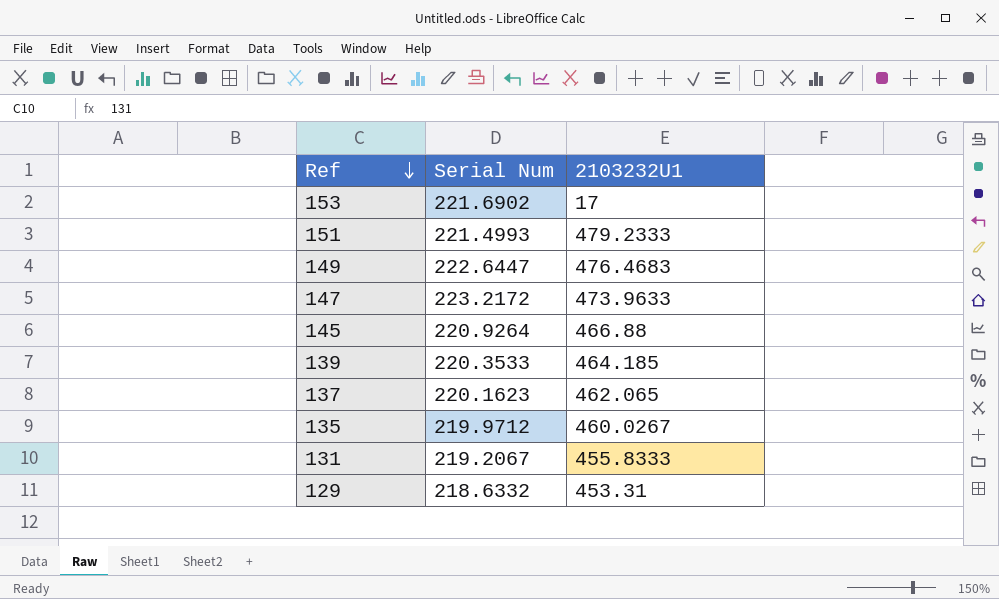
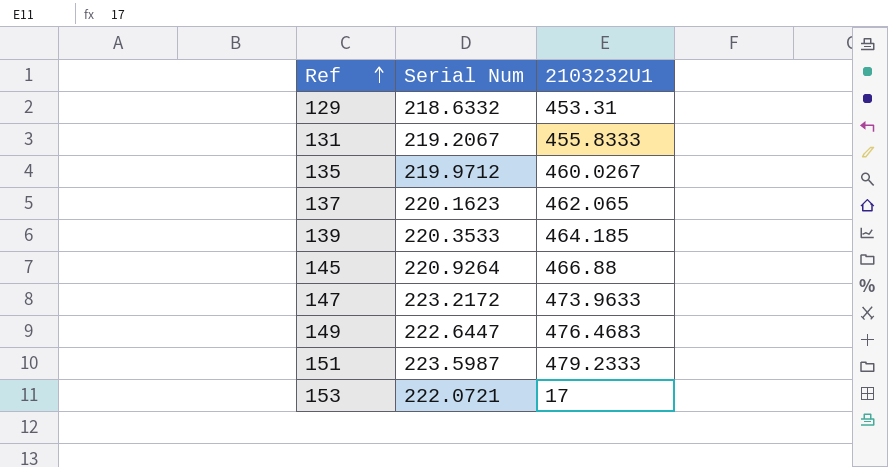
row order: Ref descending -> Ref ascending
151 | Serial Num: 221.4993 -> 223.5987
153 | Serial Num: 221.6902 -> 222.0721

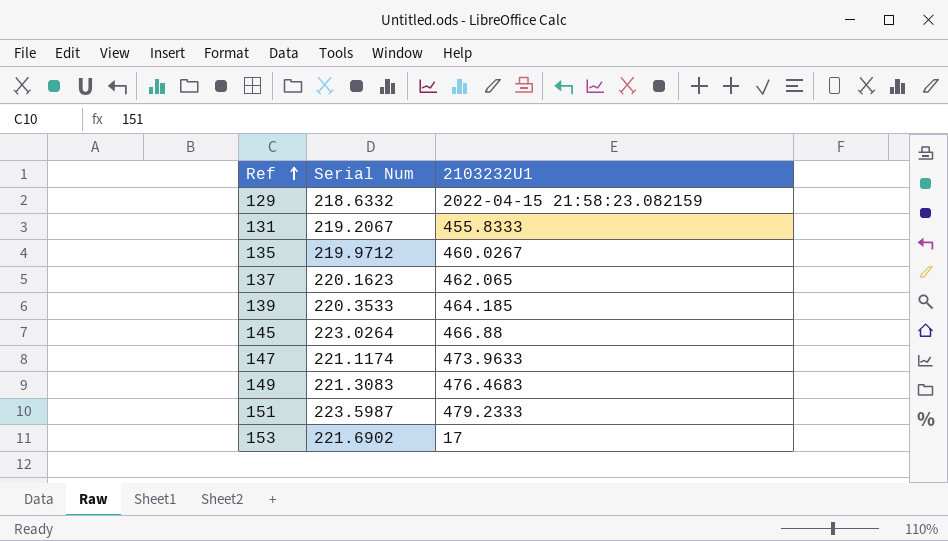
129 | 2103232U1: 453.31 -> 2022-04-15 21:58:23.082159
145 | Serial Num: 220.9264 -> 223.0264
147 | Serial Num: 223.2172 -> 221.1174
149 | Serial Num: 222.6447 -> 221.3083
153 | Serial Num: 222.0721 -> 221.6902

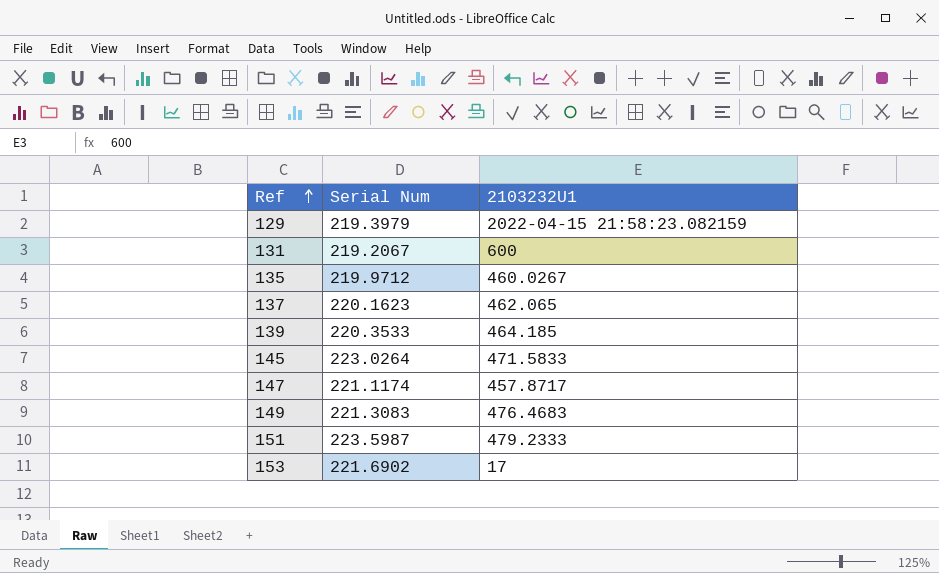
129 | Serial Num: 218.6332 -> 219.3979
131 | 2103232U1: 455.8333 -> 600
145 | 2103232U1: 466.88 -> 471.5833
147 | 2103232U1: 473.9633 -> 457.8717

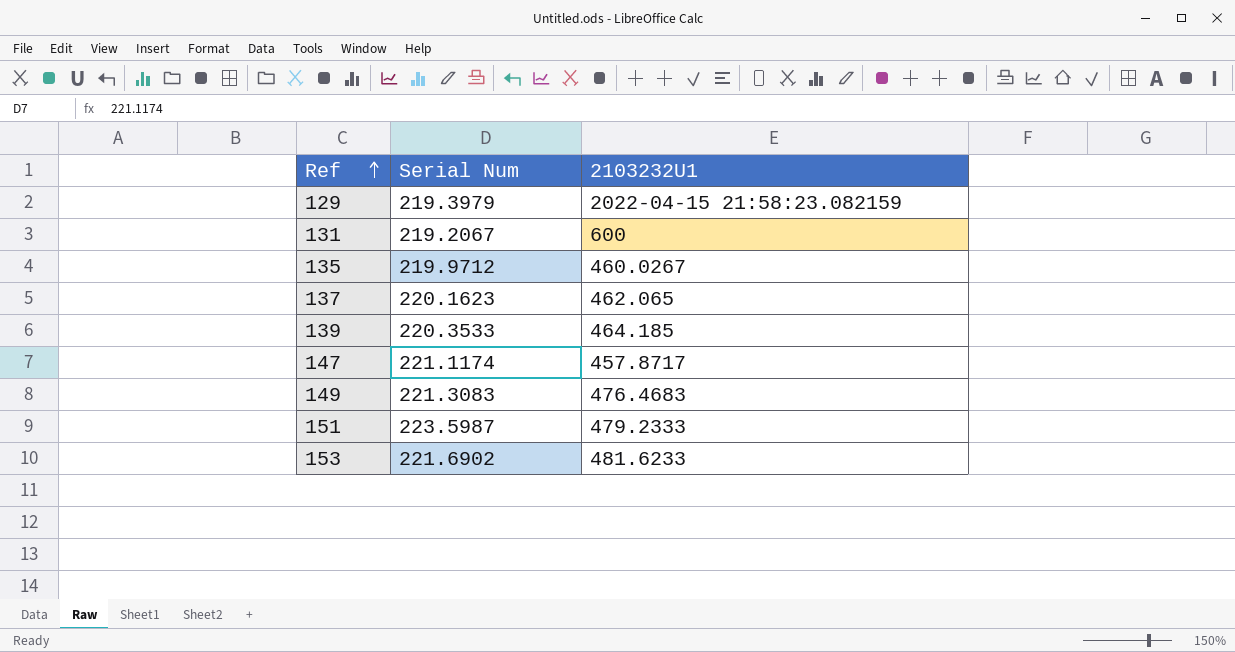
row 145: 223.0264 | 471.5833 -> none
153 | 2103232U1: 17 -> 481.6233

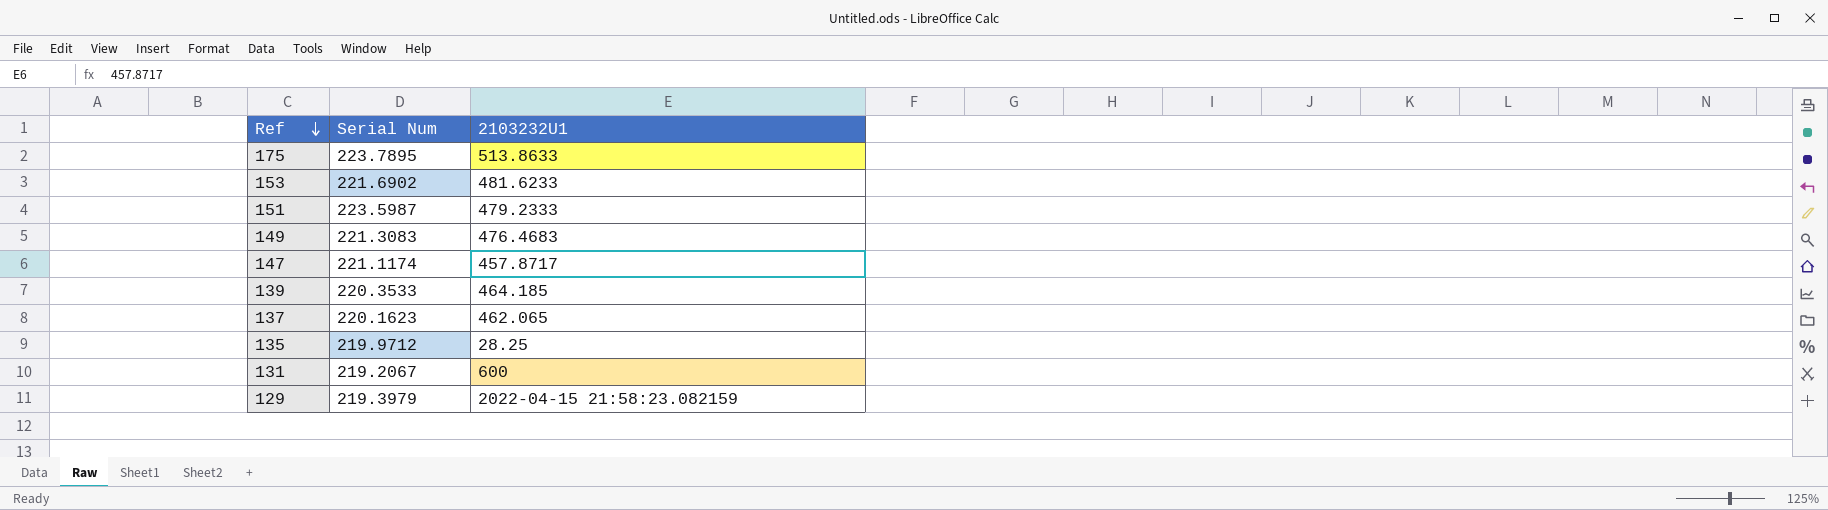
row order: Ref ascending -> Ref descending
row 175: none -> 223.7895 | 513.8633
135 | 2103232U1: 460.0267 -> 28.25

